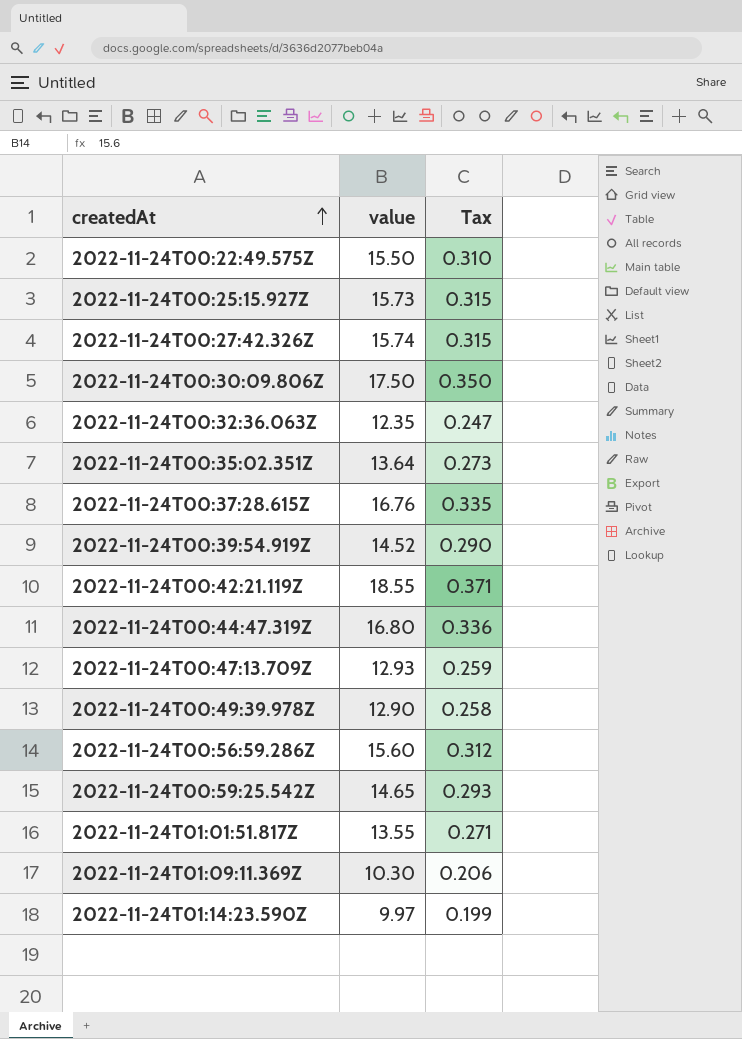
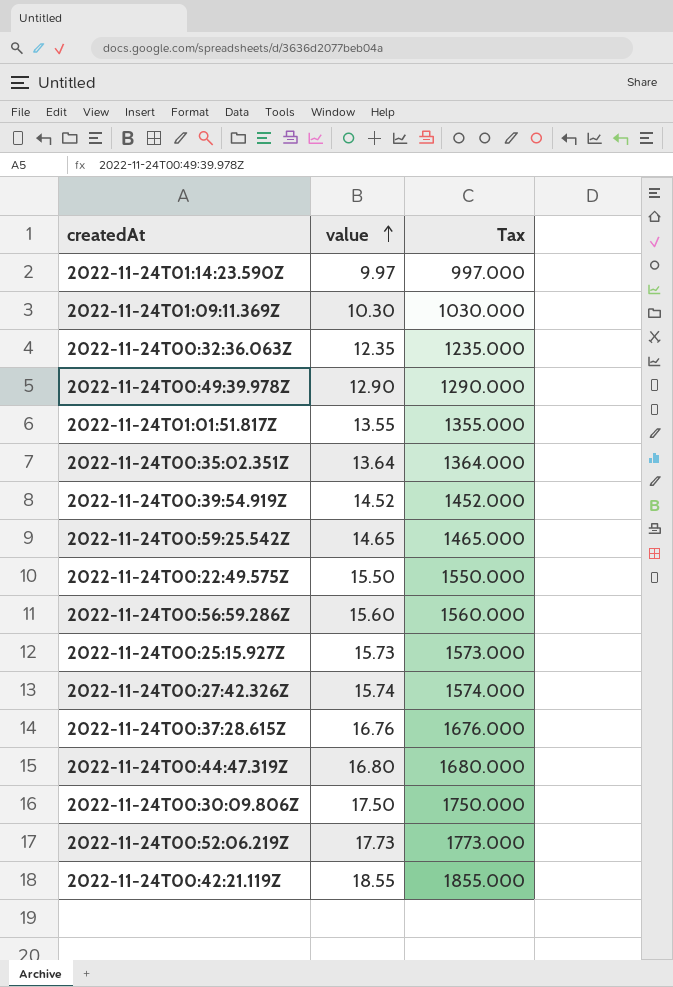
row order: createdAt ascending -> value ascending
column Tax | formula: [value] * 0.02 -> [value] * 100
row 2022-11-24T00:47:13.709Z: 12.93 | 0.259 -> none
row 2022-11-24T00:52:06.219Z: none -> 17.73 | 1773.000

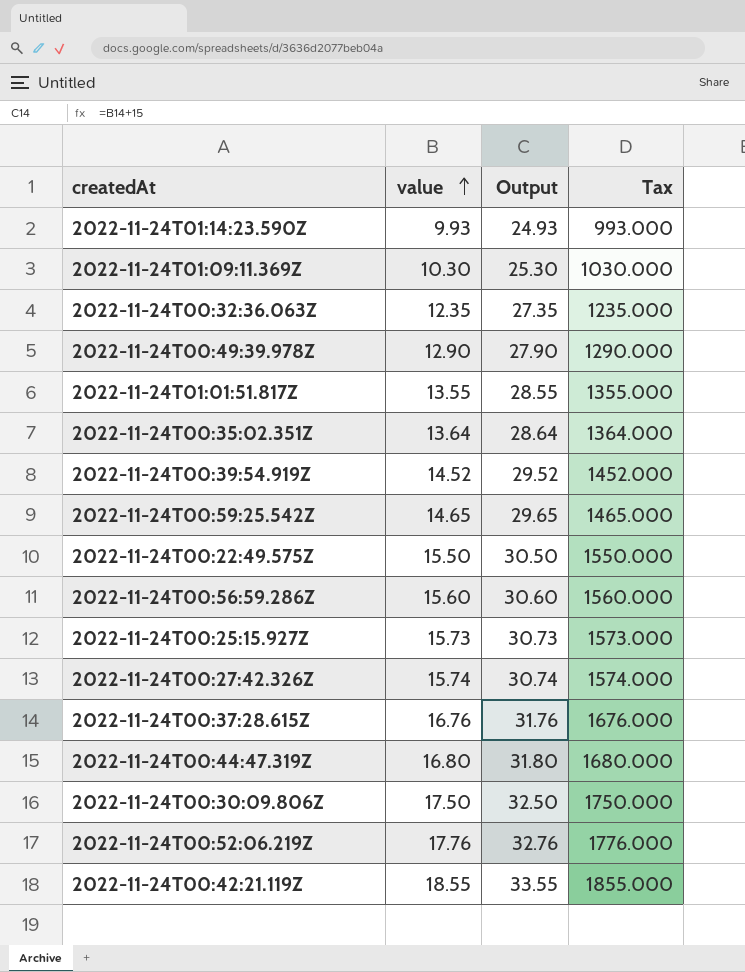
column Output | formula: none -> [value] + 15
2022-11-24T01:14:23.590Z | value: 9.97 -> 9.93
2022-11-24T01:14:23.590Z | Tax: 997.000 -> 993.000
2022-11-24T00:52:06.219Z | value: 17.73 -> 17.76
2022-11-24T00:52:06.219Z | Tax: 1773.000 -> 1776.000

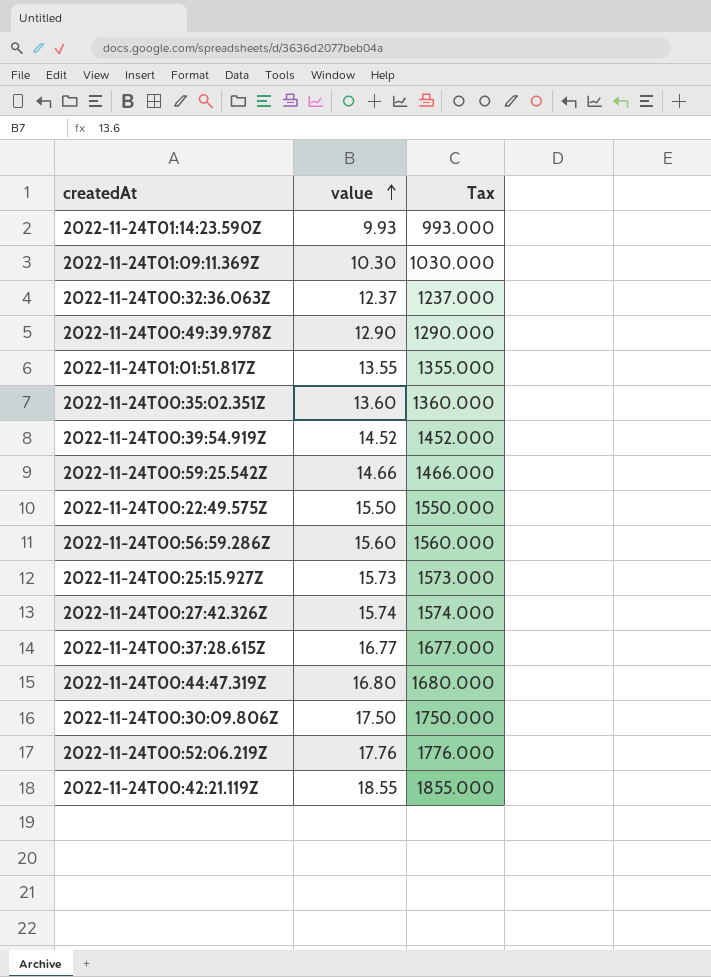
column Output | formula: [value] + 15 -> none
2022-11-24T00:32:36.063Z | value: 12.35 -> 12.37
2022-11-24T00:32:36.063Z | Tax: 1235.000 -> 1237.000
2022-11-24T00:35:02.351Z | value: 13.64 -> 13.60
2022-11-24T00:35:02.351Z | Tax: 1364.000 -> 1360.000
2022-11-24T00:59:25.542Z | value: 14.65 -> 14.66
2022-11-24T00:59:25.542Z | Tax: 1465.000 -> 1466.000
2022-11-24T00:37:28.615Z | value: 16.76 -> 16.77
2022-11-24T00:37:28.615Z | Tax: 1676.000 -> 1677.000

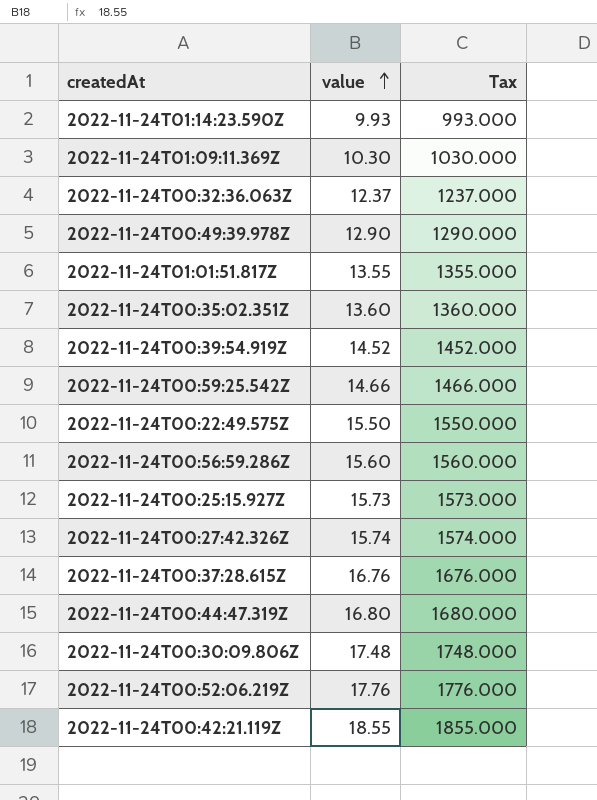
2022-11-24T00:37:28.615Z | value: 16.77 -> 16.76
2022-11-24T00:37:28.615Z | Tax: 1677.000 -> 1676.000
2022-11-24T00:30:09.806Z | value: 17.50 -> 17.48
2022-11-24T00:30:09.806Z | Tax: 1750.000 -> 1748.000

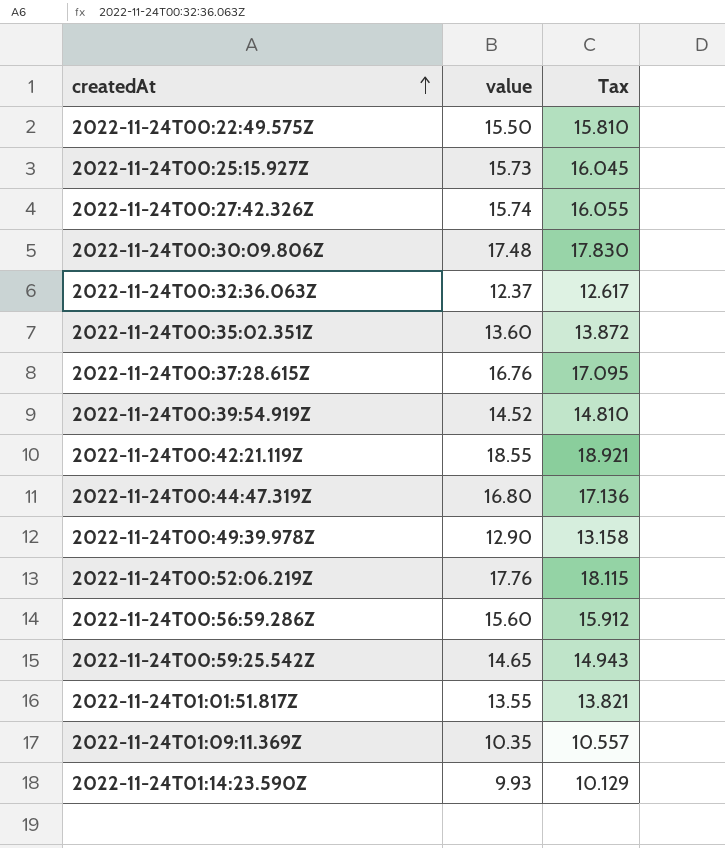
row order: value ascending -> createdAt ascending
column Tax | formula: [value] * 100 -> [value] * 1.02
2022-11-24T00:59:25.542Z | value: 14.66 -> 14.65
2022-11-24T01:09:11.369Z | value: 10.30 -> 10.35

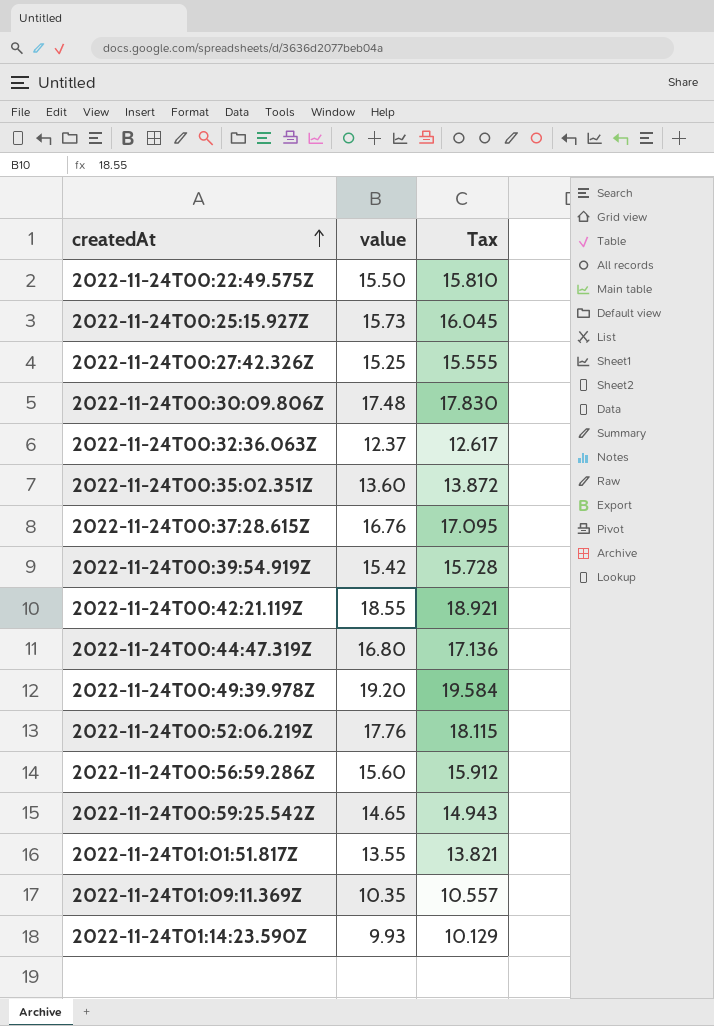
2022-11-24T00:27:42.326Z | value: 15.74 -> 15.25
2022-11-24T00:27:42.326Z | Tax: 16.055 -> 15.555
2022-11-24T00:39:54.919Z | value: 14.52 -> 15.42
2022-11-24T00:39:54.919Z | Tax: 14.810 -> 15.728
2022-11-24T00:49:39.978Z | value: 12.90 -> 19.20
2022-11-24T00:49:39.978Z | Tax: 13.158 -> 19.584

